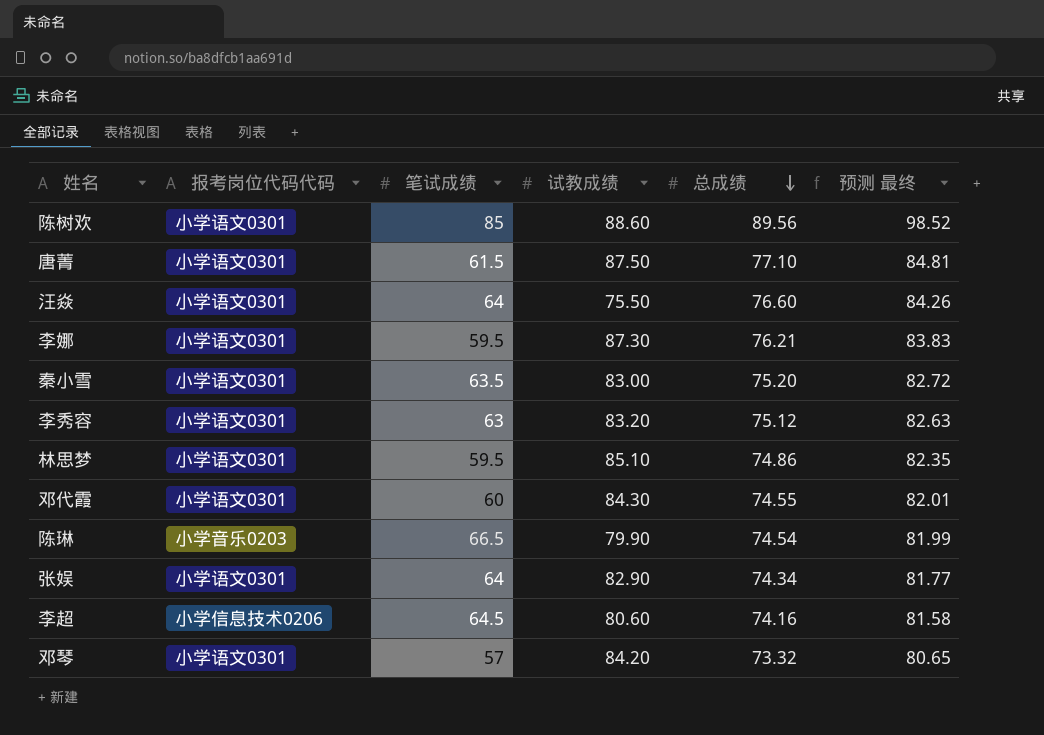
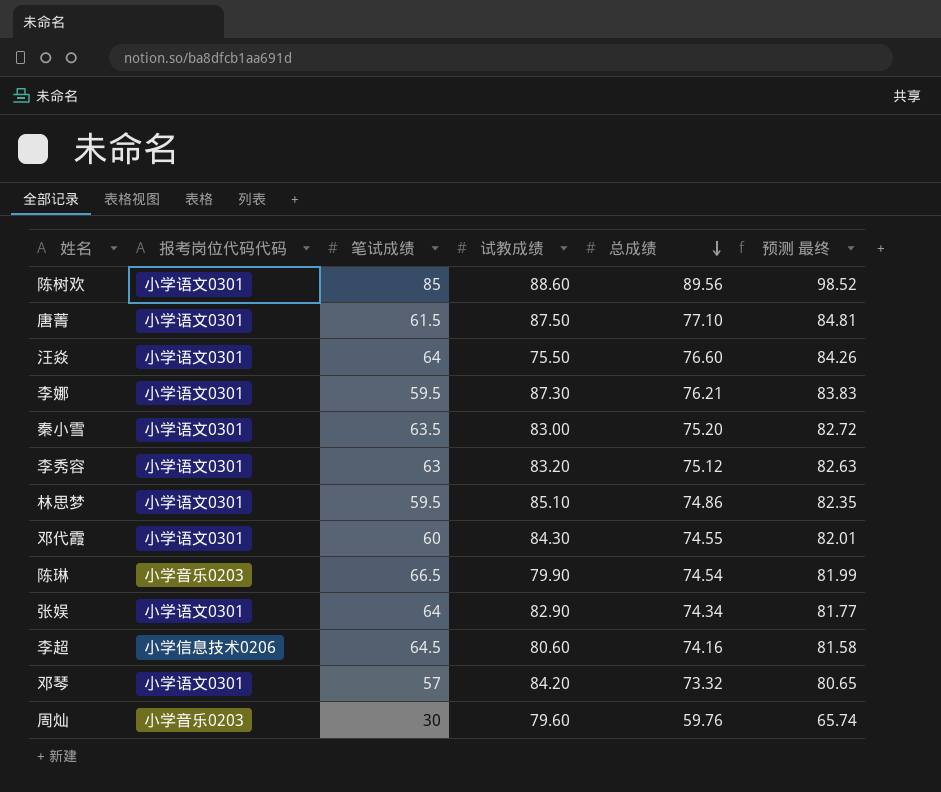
row 周灿: none -> 小学音乐0203 | 30 | 79.60 | 59.76 | 65.74

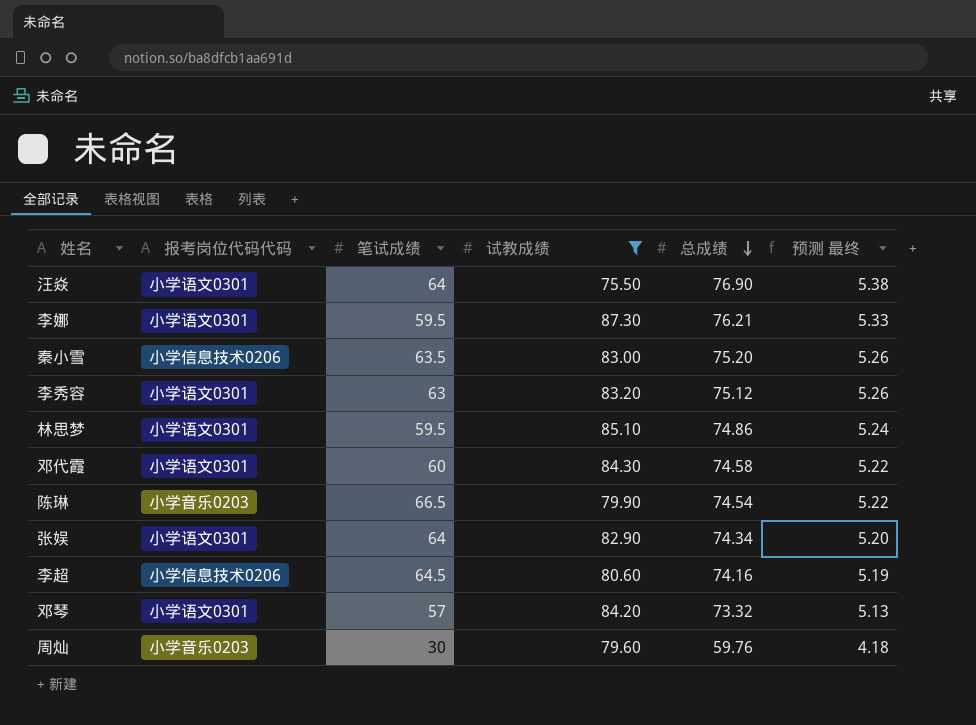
filter: none -> 试教成绩 <= 87.30
column 预测 最终 | formula: [总成绩] * 1.1 -> [总成绩] * 0.07
汪焱 | 总成绩: 76.60 -> 76.90
秦小雪 | 报考岗位代码代码: 小学语文0301 -> 小学信息技术0206
邓代霞 | 总成绩: 74.55 -> 74.58

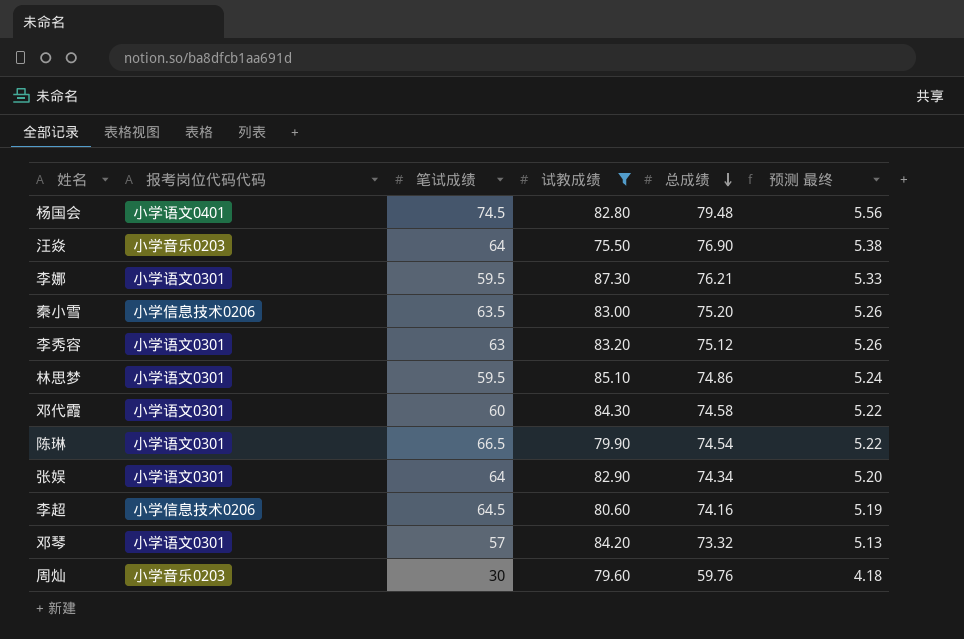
row 杨国会: none -> 小学语文0401 | 74.5 | 82.80 | 79.48 | 5.56
汪焱 | 报考岗位代码代码: 小学语文0301 -> 小学音乐0203
陈琳 | 报考岗位代码代码: 小学音乐0203 -> 小学语文0301

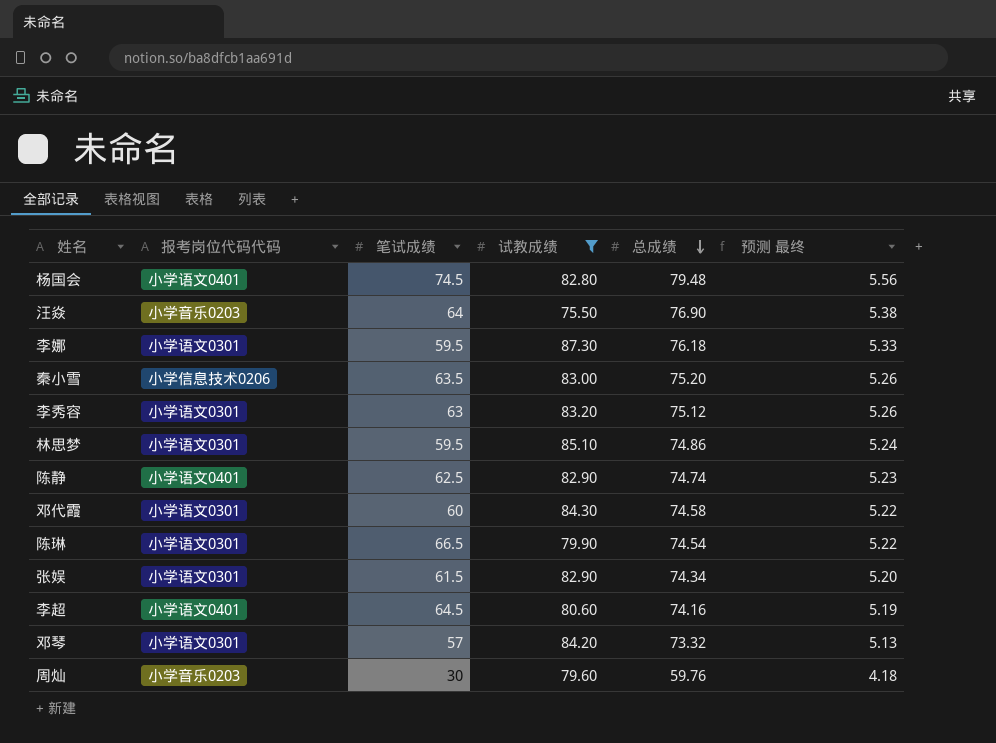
李娜 | 总成绩: 76.21 -> 76.18
row 陈静: none -> 小学语文0401 | 62.5 | 82.90 | 74.74 | 5.23
张娱 | 笔试成绩: 64 -> 61.5
李超 | 报考岗位代码代码: 小学信息技术0206 -> 小学语文0401

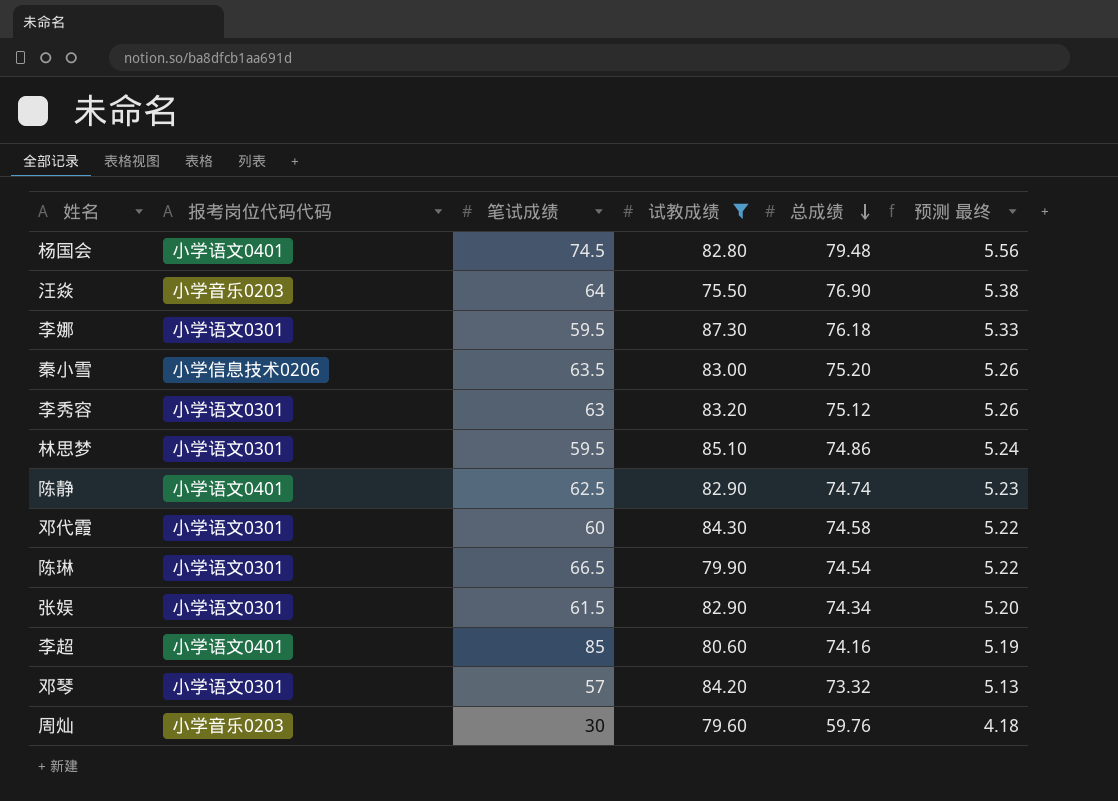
李超 | 笔试成绩: 64.5 -> 85

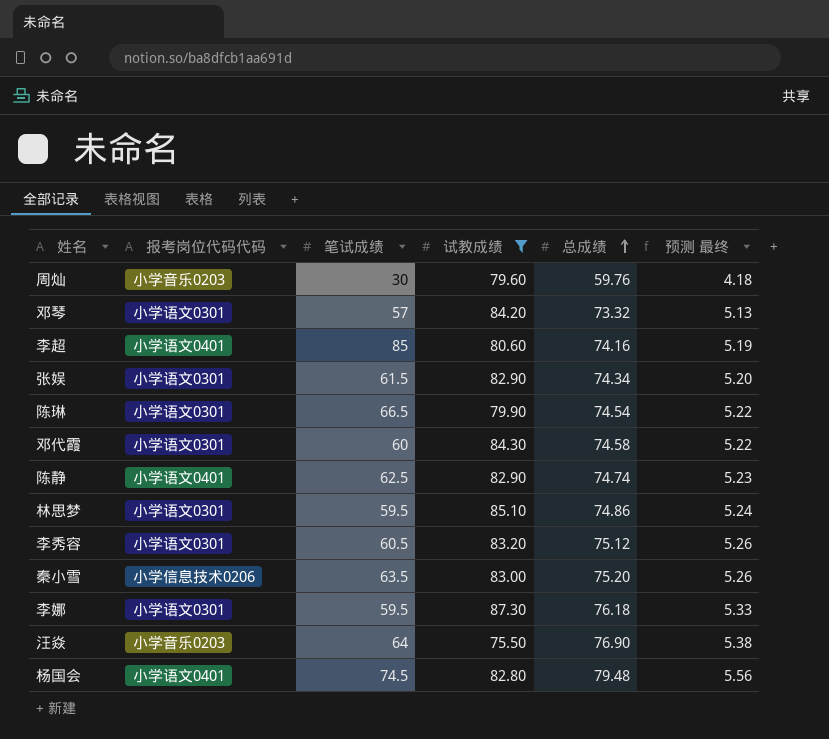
row order: 总成绩 descending -> 总成绩 ascending
李秀容 | 笔试成绩: 63 -> 60.5

